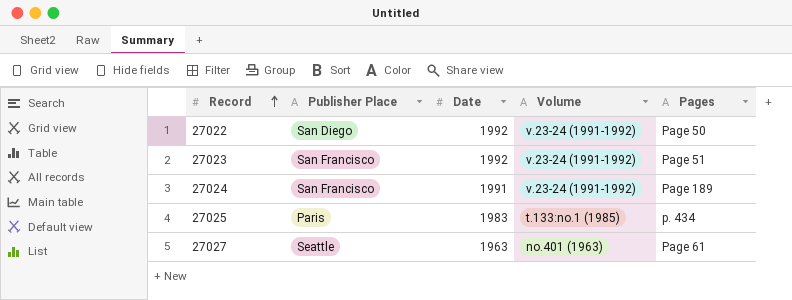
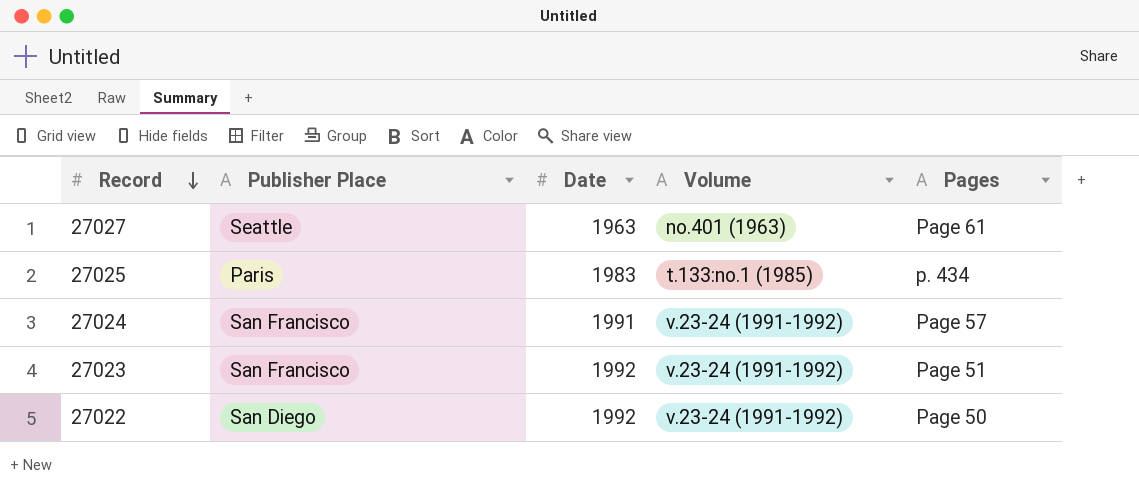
row order: Record ascending -> Record descending
27024 | Pages: Page 189 -> Page 57

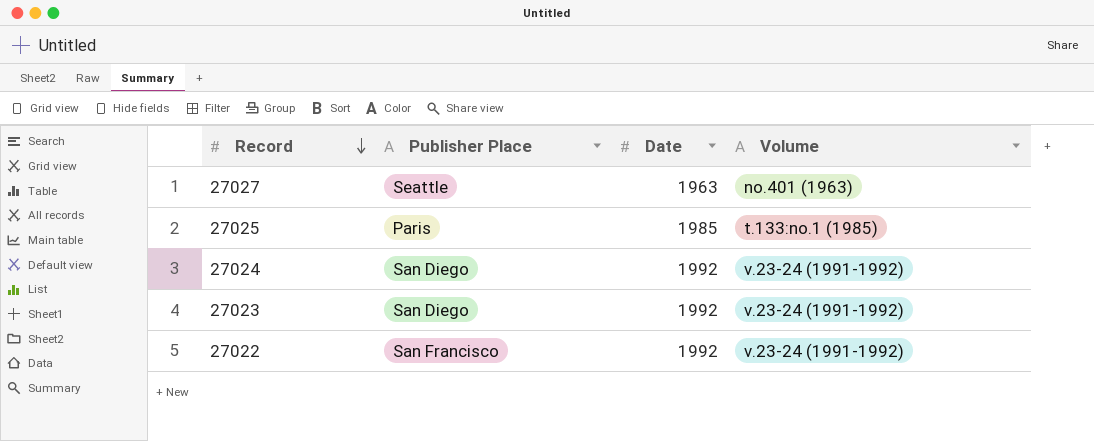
column Pages | position: 5 -> none
27025 | Date: 1983 -> 1985
27024 | Publisher Place: San Francisco -> San Diego
27024 | Date: 1991 -> 1992
27023 | Publisher Place: San Francisco -> San Diego
27022 | Publisher Place: San Diego -> San Francisco

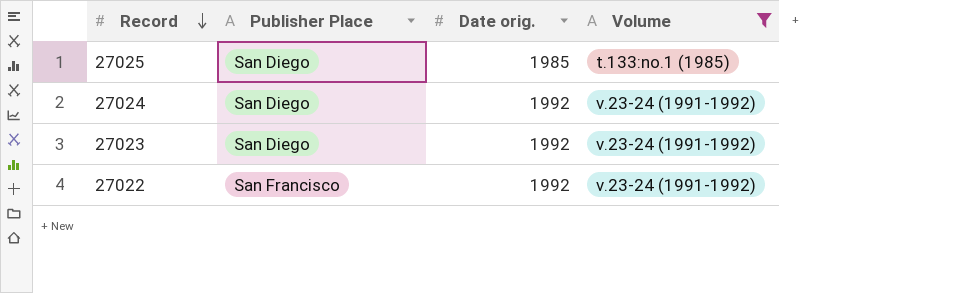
filter: none -> Volume != no.401 (1963)
column name: Date -> Date orig.
27025 | Publisher Place: Paris -> San Diego

